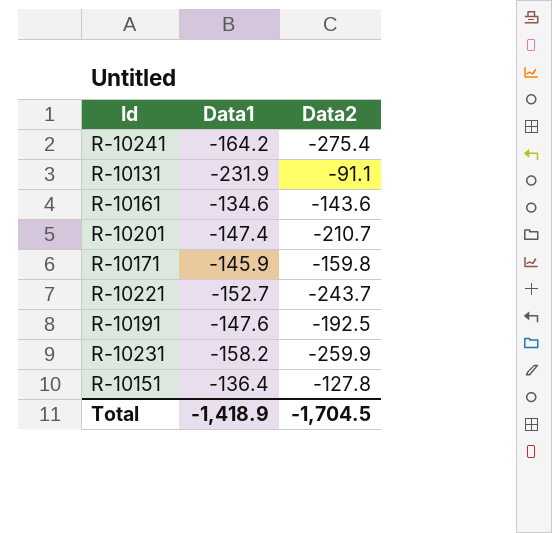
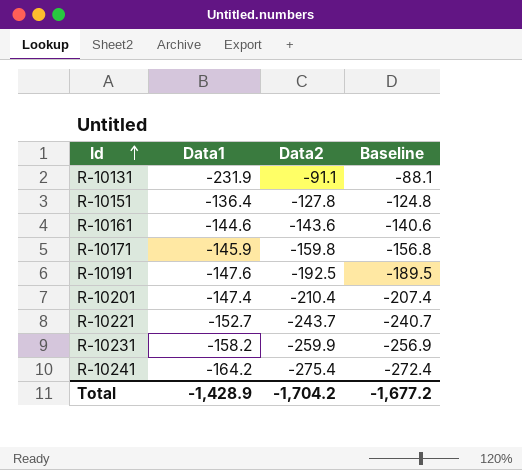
row order: none -> Id ascending
column Baseline | formula: none -> [Data2] + 3
R-10161 | Data1: -134.6 -> -144.6
R-10201 | Data2: -210.7 -> -210.4
Total | Data1: -1,418.9 -> -1,428.9
Total | Data2: -1,704.5 -> -1,704.2

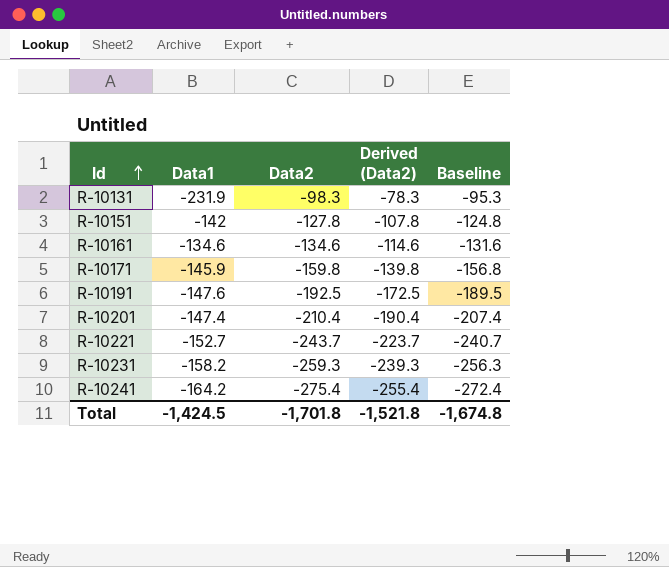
column Derived (Data2) | formula: none -> [Data2] + 20
R-10131 | Data2: -91.1 -> -98.3
R-10131 | Baseline: -88.1 -> -95.3
R-10151 | Data1: -136.4 -> -142
R-10161 | Data1: -144.6 -> -134.6
R-10161 | Data2: -143.6 -> -134.6
R-10161 | Baseline: -140.6 -> -131.6
R-10231 | Data2: -259.9 -> -259.3
R-10231 | Baseline: -256.9 -> -256.3
Total | Data1: -1,428.9 -> -1,424.5
Total | Data2: -1,704.2 -> -1,701.8
Total | Baseline: -1,677.2 -> -1,674.8

